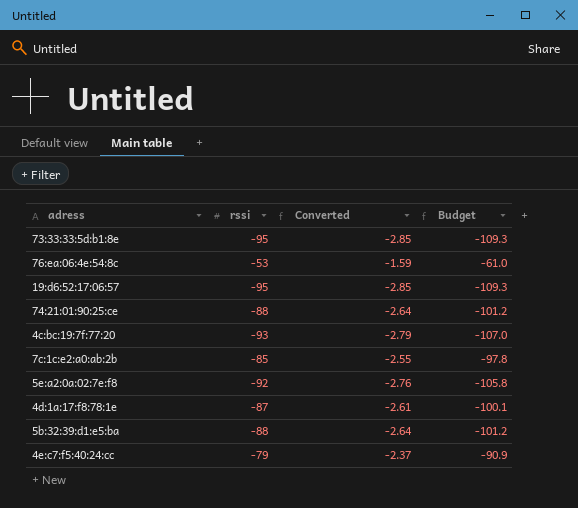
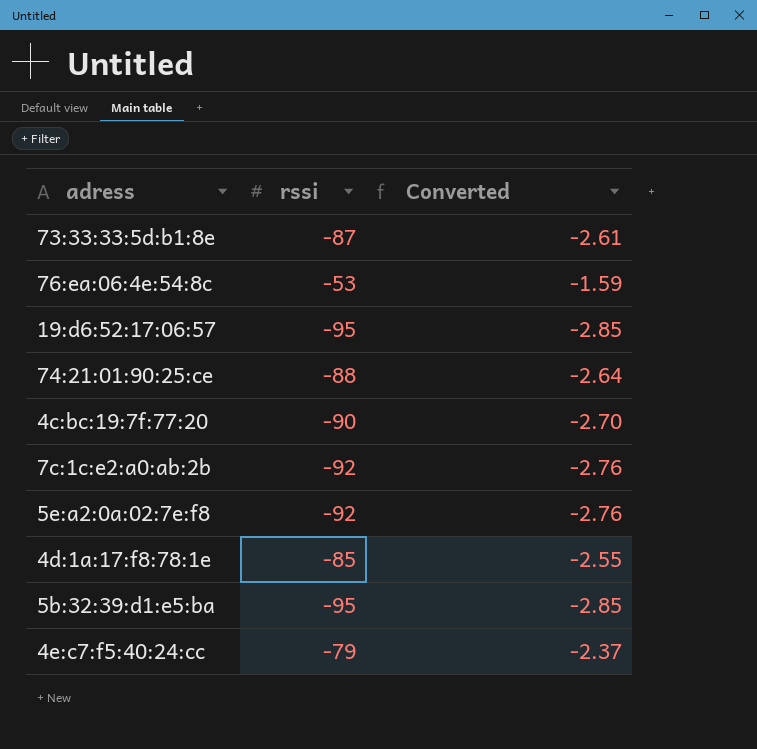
column Budget | formula: [rssi] * 1.15 -> none
73:33:33:5d:b1:8e | rssi: -95 -> -87
73:33:33:5d:b1:8e | Converted: -2.85 -> -2.61
4c:bc:19:7f:77:20 | rssi: -93 -> -90
4c:bc:19:7f:77:20 | Converted: -2.79 -> -2.70
7c:1c:e2:a0:ab:2b | rssi: -85 -> -92
7c:1c:e2:a0:ab:2b | Converted: -2.55 -> -2.76
4d:1a:17:f8:78:1e | rssi: -87 -> -85
4d:1a:17:f8:78:1e | Converted: -2.61 -> -2.55
5b:32:39:d1:e5:ba | rssi: -88 -> -95
5b:32:39:d1:e5:ba | Converted: -2.64 -> -2.85

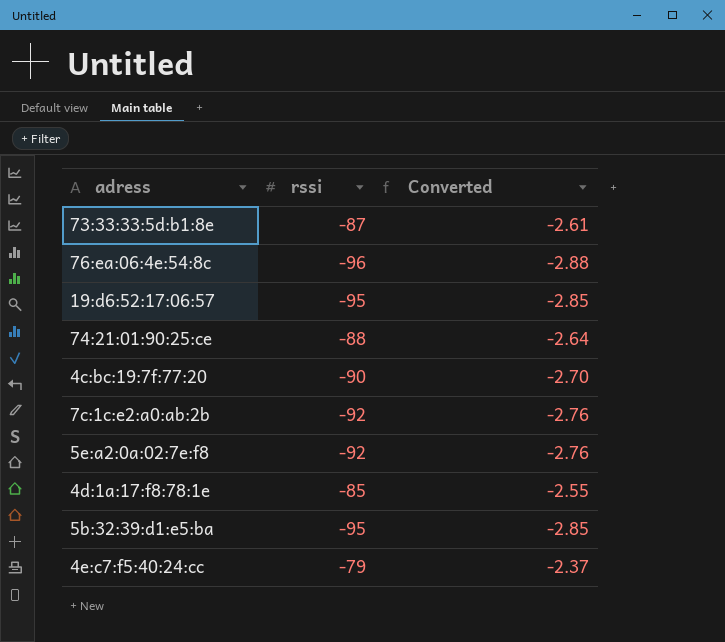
76:ea:06:4e:54:8c | rssi: -53 -> -96
76:ea:06:4e:54:8c | Converted: -1.59 -> -2.88

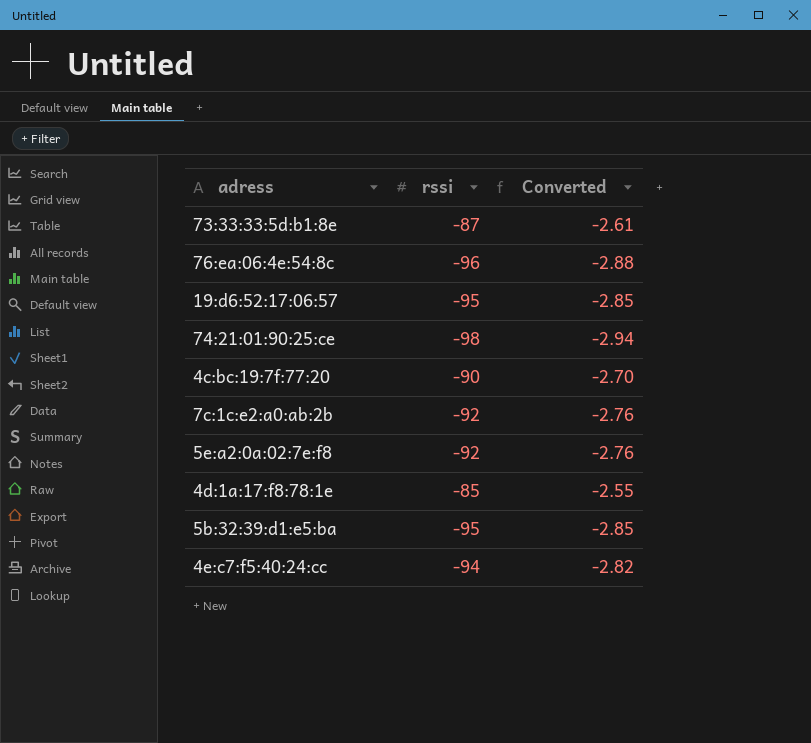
74:21:01:90:25:ce | rssi: -88 -> -98
74:21:01:90:25:ce | Converted: -2.64 -> -2.94
4e:c7:f5:40:24:cc | rssi: -79 -> -94
4e:c7:f5:40:24:cc | Converted: -2.37 -> -2.82

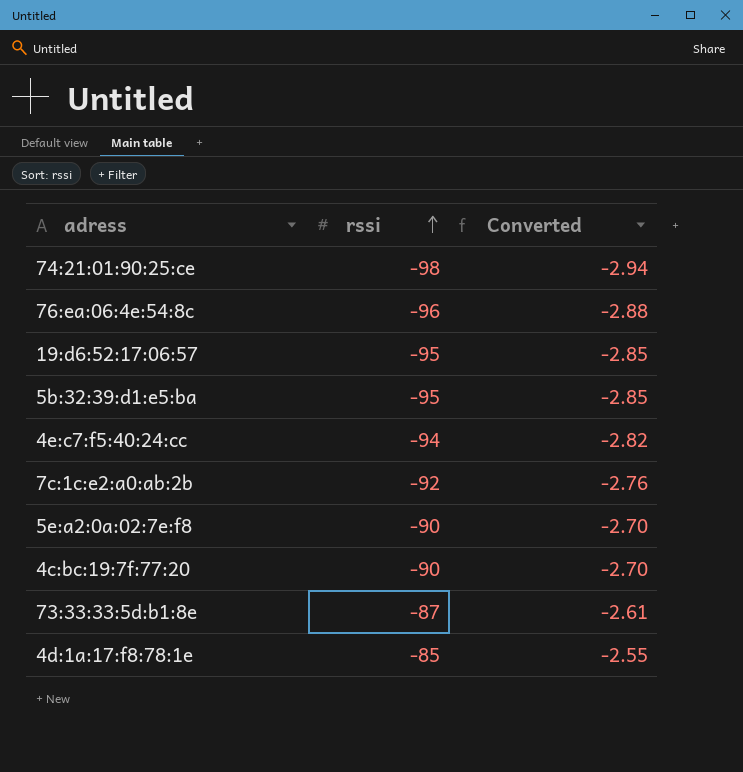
row order: none -> rssi ascending
5e:a2:0a:02:7e:f8 | rssi: -92 -> -90
5e:a2:0a:02:7e:f8 | Converted: -2.76 -> -2.70

